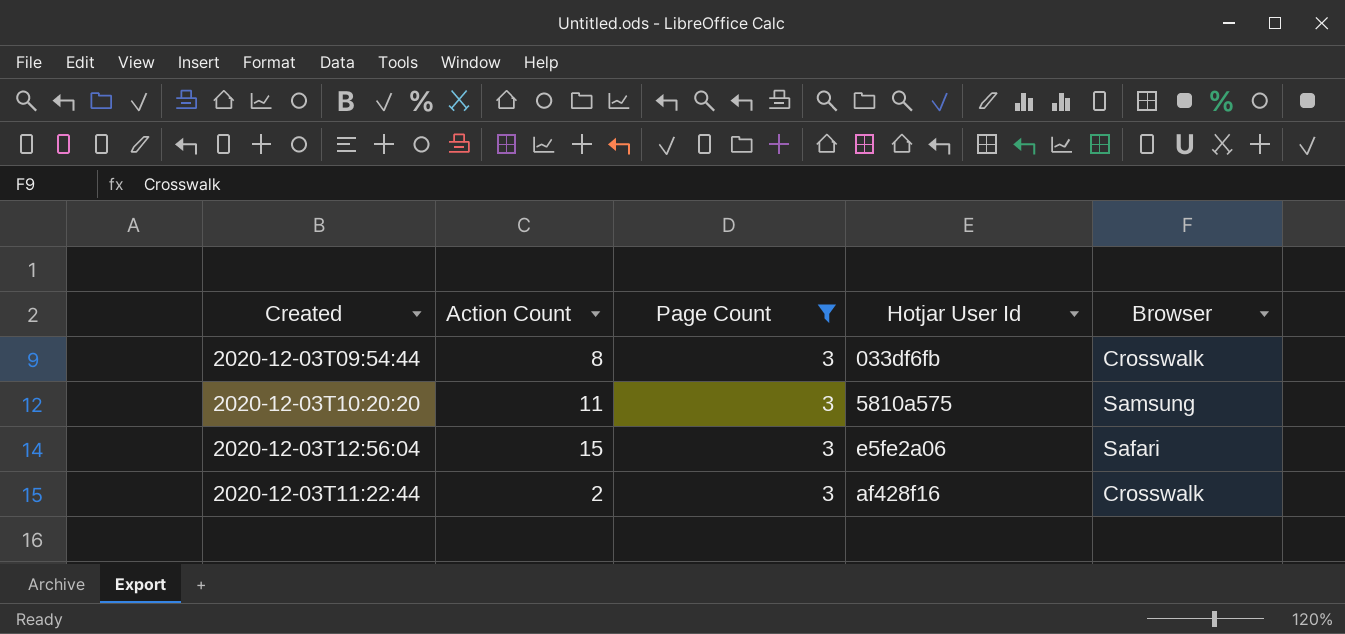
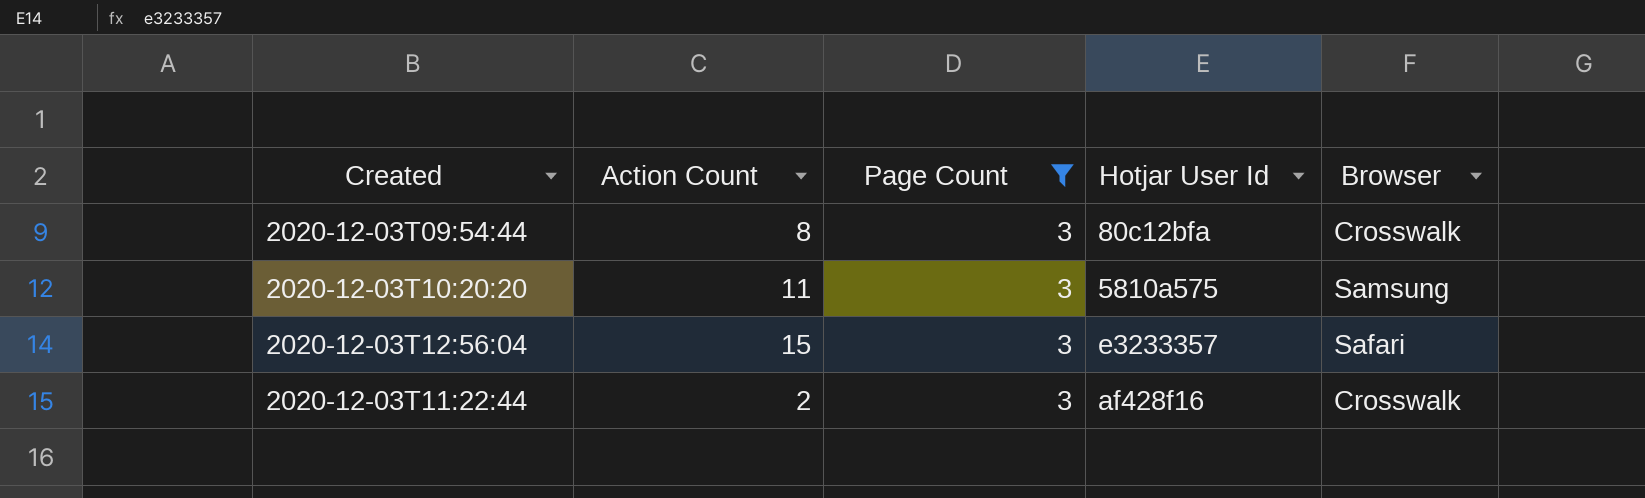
2020-12-03T09:54:44 | Hotjar User Id: 033df6fb -> 80c12bfa
2020-12-03T12:56:04 | Hotjar User Id: e5fe2a06 -> e3233357

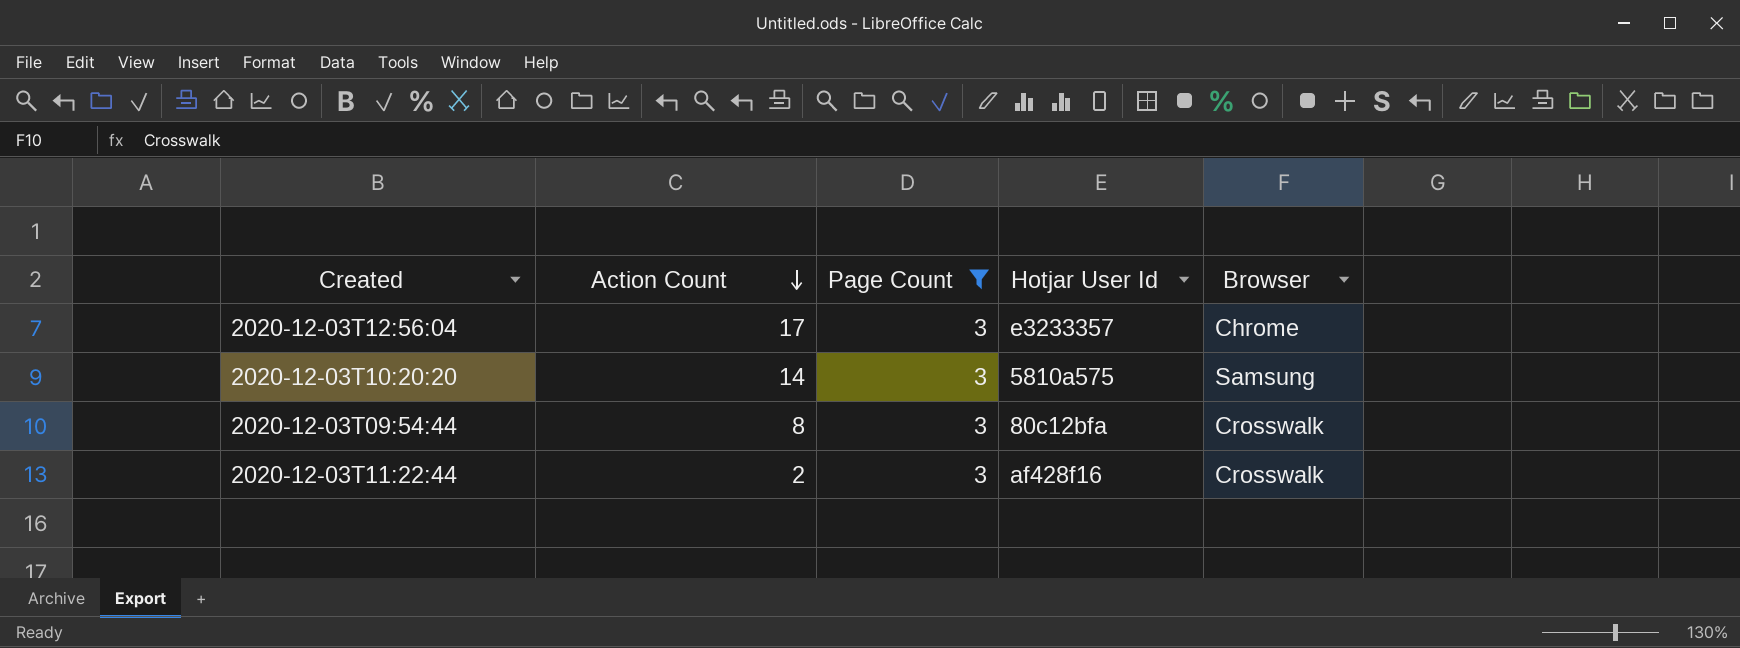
row order: none -> Action Count descending
2020-12-03T12:56:04 | Action Count: 15 -> 17
2020-12-03T12:56:04 | Browser: Safari -> Chrome
2020-12-03T10:20:20 | Action Count: 11 -> 14

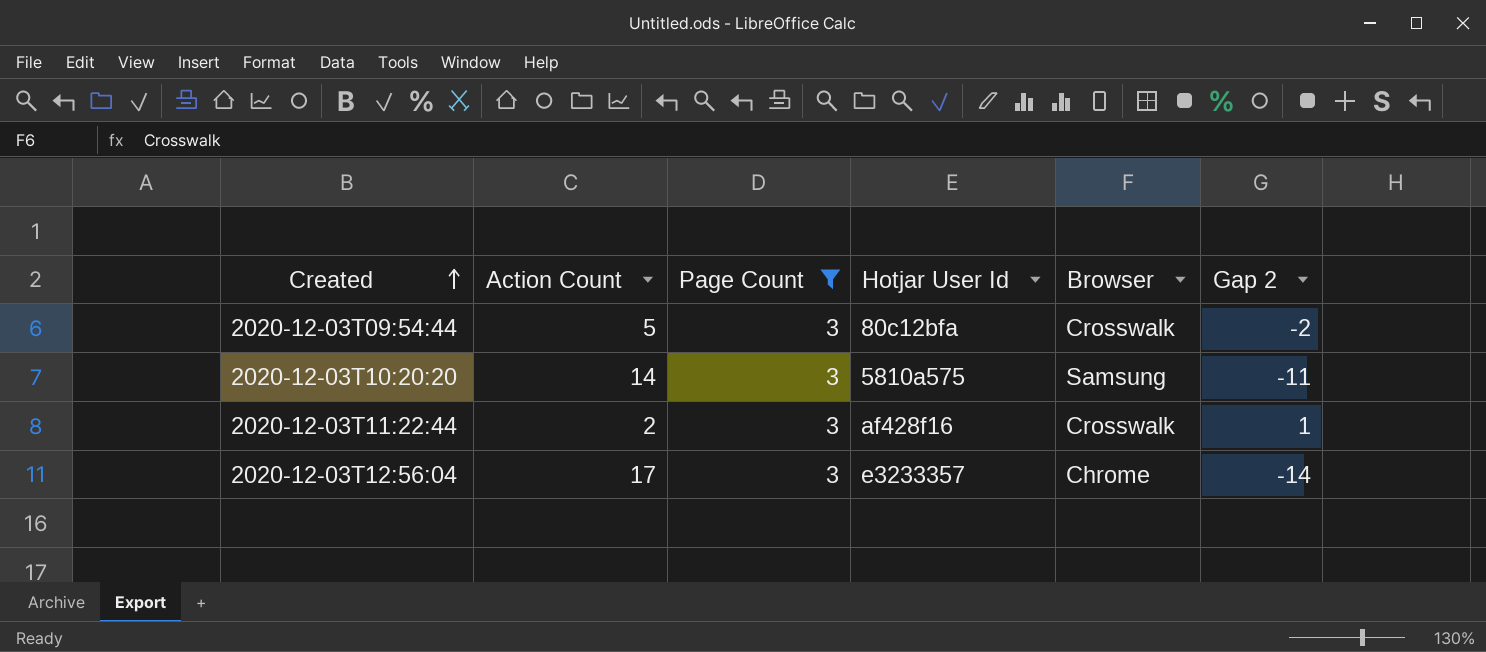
row order: Action Count descending -> Created ascending
column Gap 2 | formula: none -> [Page Count] - [Action Count]
2020-12-03T09:54:44 | Action Count: 8 -> 5

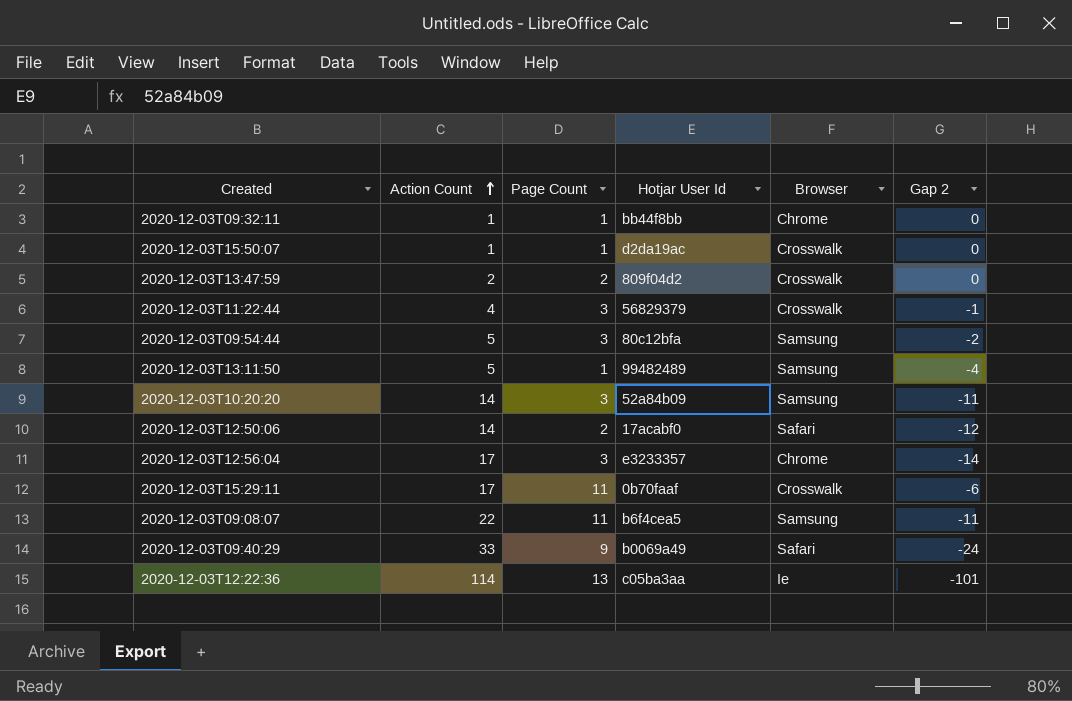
filter: Page Count = 3 -> none
row order: Created ascending -> Action Count ascending
2020-12-03T11:22:44 | Action Count: 2 -> 4
2020-12-03T11:22:44 | Hotjar User Id: af428f16 -> 56829379
2020-12-03T11:22:44 | Gap 2: 1 -> -1
2020-12-03T09:54:44 | Browser: Crosswalk -> Samsung
2020-12-03T10:20:20 | Hotjar User Id: 5810a575 -> 52a84b09

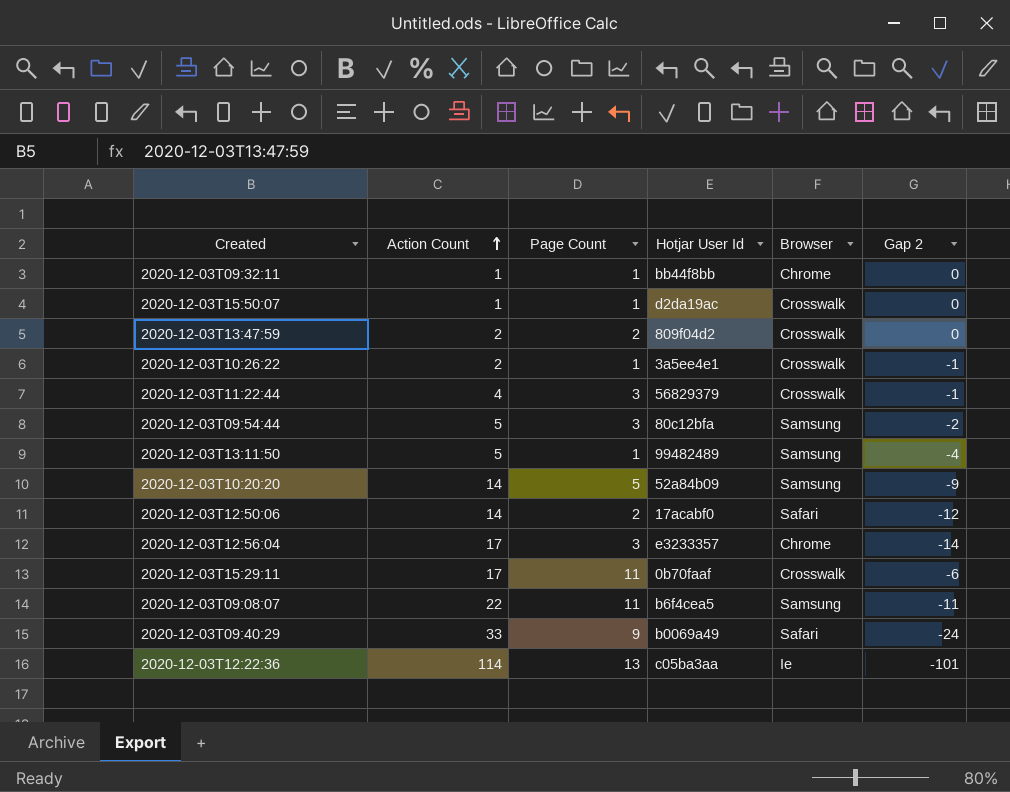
row 2020-12-03T10:26:22: none -> 2 | 1 | 3a5ee4e1 | Crosswalk | -1
2020-12-03T10:20:20 | Page Count: 3 -> 5
2020-12-03T10:20:20 | Gap 2: -11 -> -9

